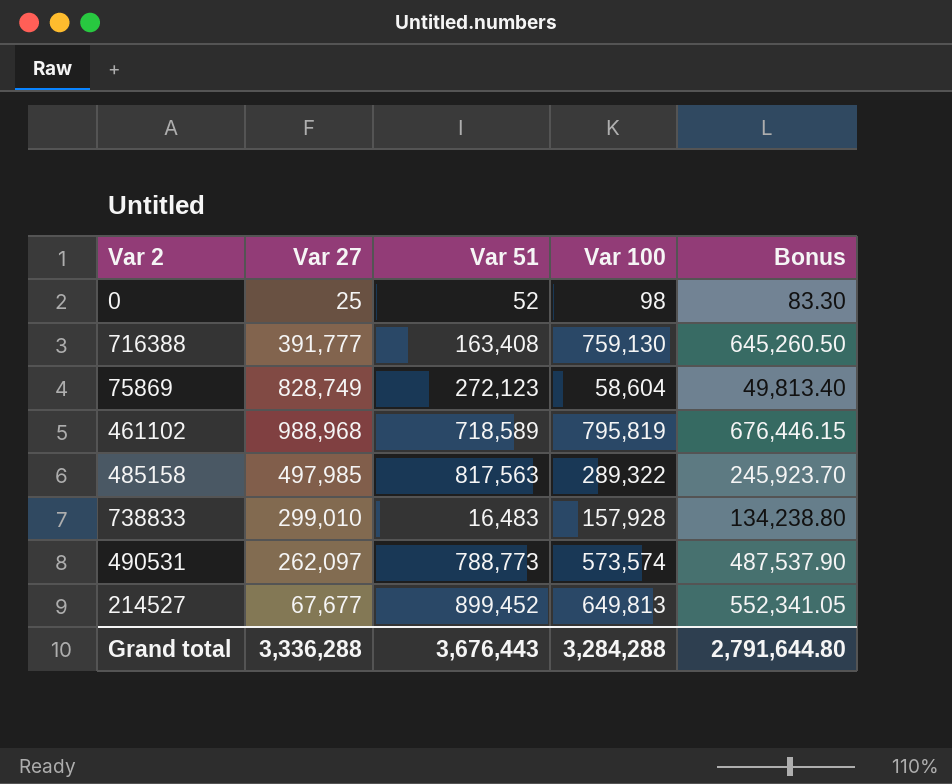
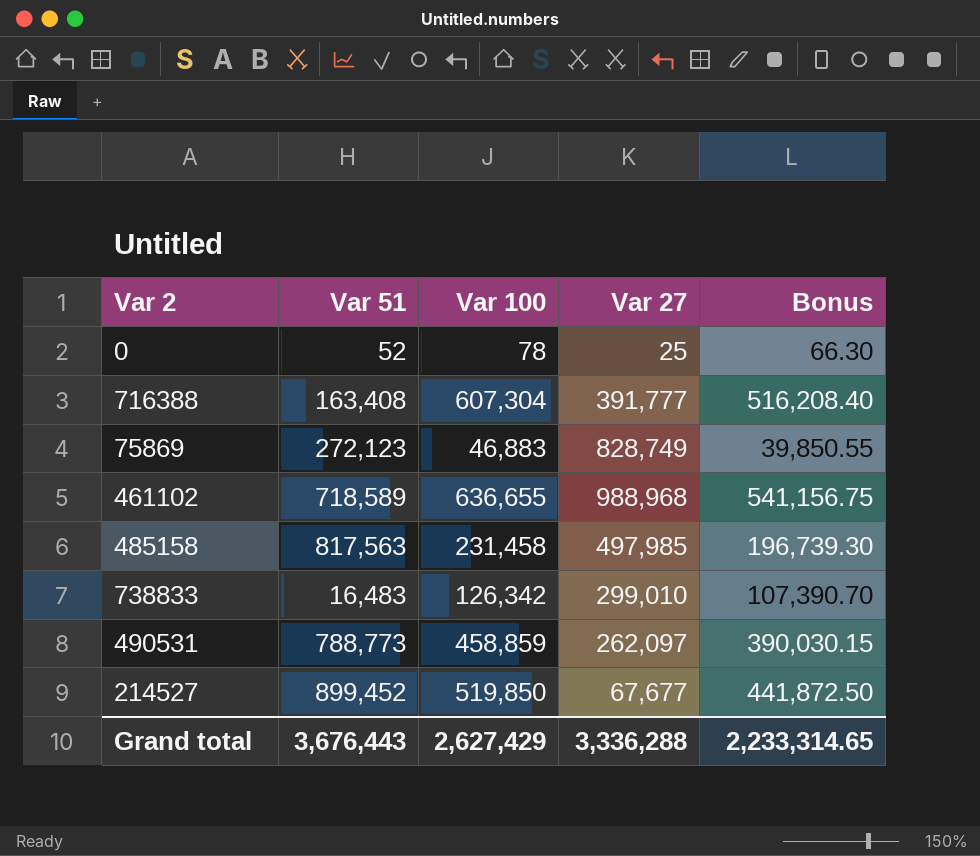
column Var 27 | position: 2 -> 4
0 | Var 100: 98 -> 78
0 | Bonus: 83.30 -> 66.30
716388 | Var 100: 759,130 -> 607,304
716388 | Bonus: 645,260.50 -> 516,208.40
75869 | Var 100: 58,604 -> 46,883
75869 | Bonus: 49,813.40 -> 39,850.55
461102 | Var 100: 795,819 -> 636,655
461102 | Bonus: 676,446.15 -> 541,156.75
485158 | Var 100: 289,322 -> 231,458
485158 | Bonus: 245,923.70 -> 196,739.30
738833 | Var 100: 157,928 -> 126,342
738833 | Bonus: 134,238.80 -> 107,390.70
490531 | Var 100: 573,574 -> 458,859
490531 | Bonus: 487,537.90 -> 390,030.15
214527 | Var 100: 649,813 -> 519,850
214527 | Bonus: 552,341.05 -> 441,872.50
Grand total | Var 100: 3,284,288 -> 2,627,429
Grand total | Bonus: 2,791,644.80 -> 2,233,314.65

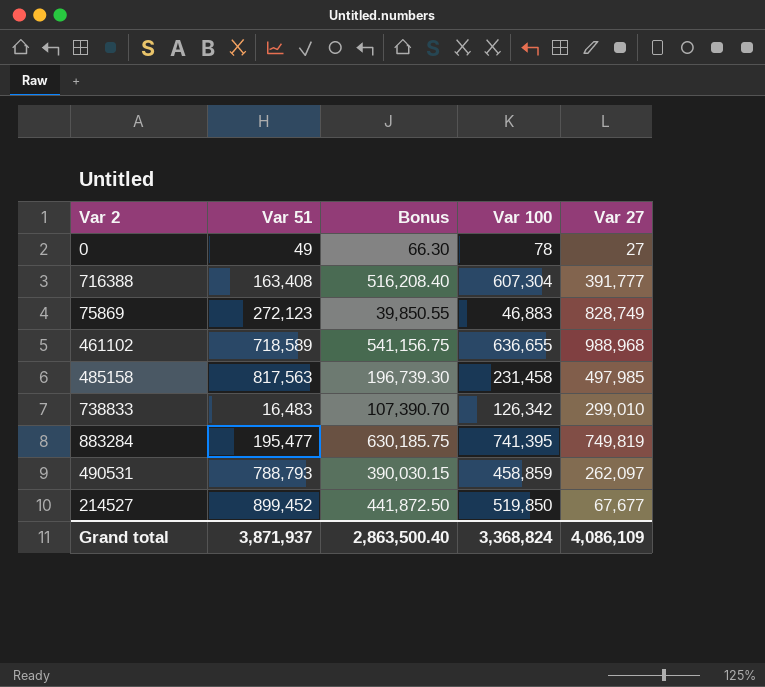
column Bonus | position: 5 -> 3
0 | Var 51: 52 -> 49
0 | Var 27: 25 -> 27
row 883284: none -> 195,477 | 630,185.75 | 741,395 | 749,819
490531 | Var 51: 788,773 -> 788,793
Grand total | Var 51: 3,676,443 -> 3,871,937
Grand total | Bonus: 2,233,314.65 -> 2,863,500.40
Grand total | Var 100: 2,627,429 -> 3,368,824
Grand total | Var 27: 3,336,288 -> 4,086,109

